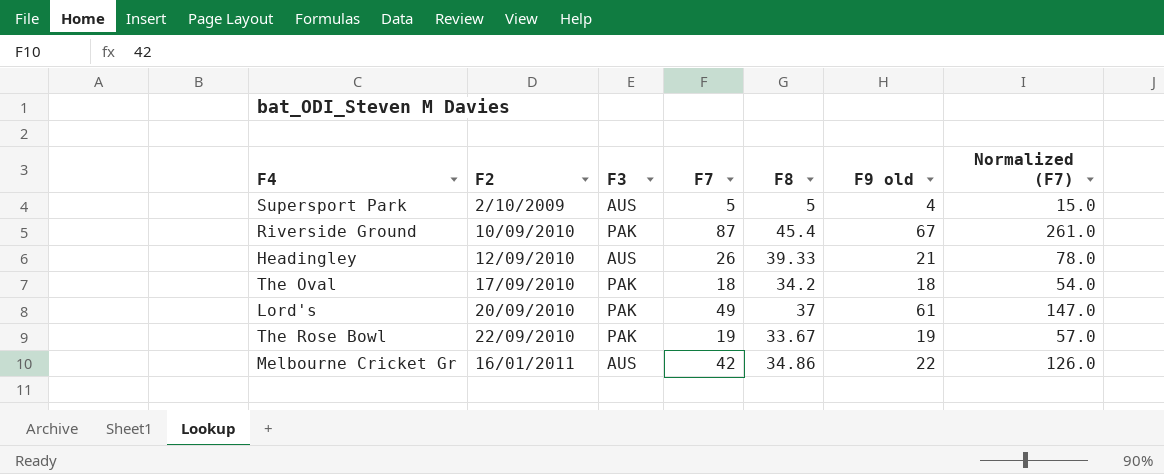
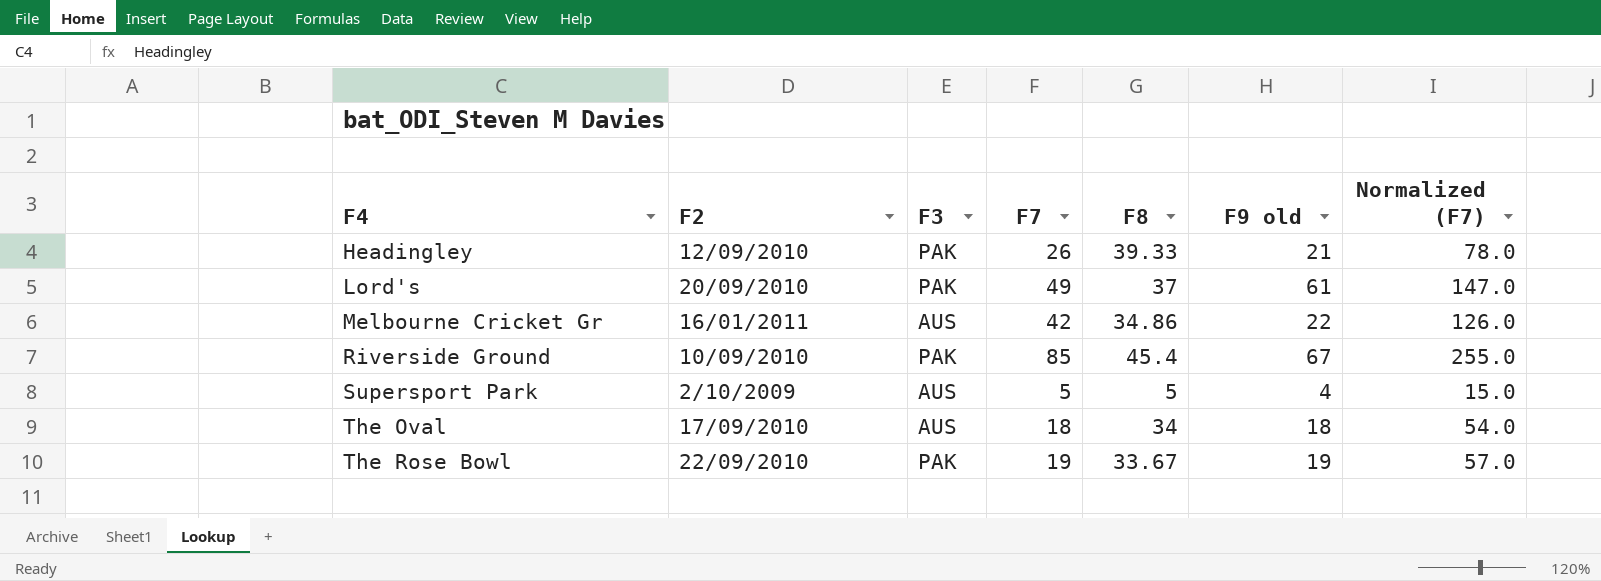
row order: F2 ascending -> F4 ascending
Headingley | F3: AUS -> PAK
Riverside Ground | F7: 87 -> 85
Riverside Ground | Normalized (F7): 261.0 -> 255.0
The Oval | F3: PAK -> AUS
The Oval | F8: 34.2 -> 34

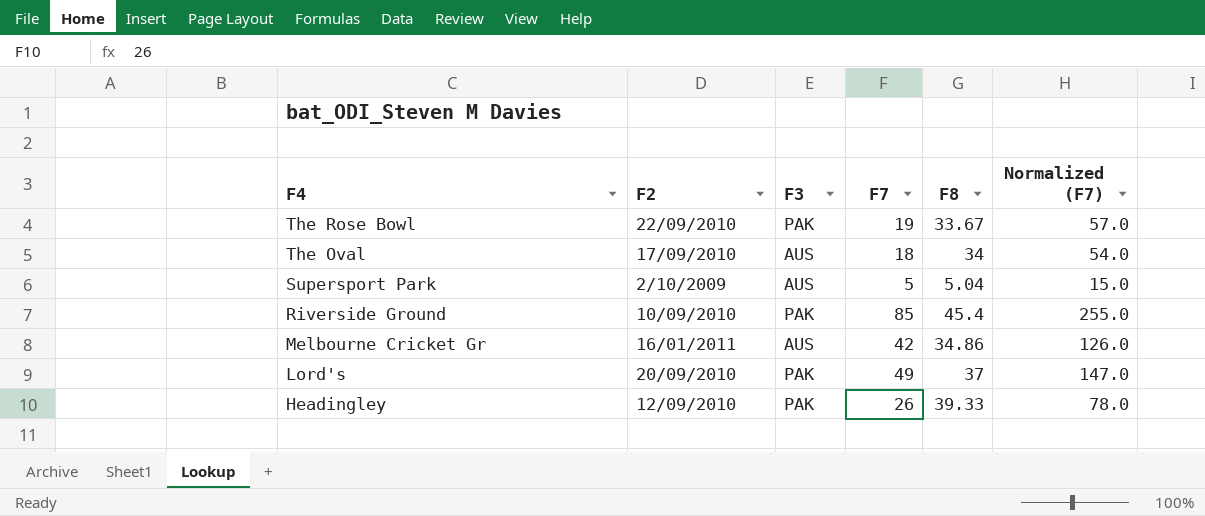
row order: F4 ascending -> F4 descending
column F9 old | position: 6 -> none
Supersport Park | F8: 5 -> 5.04

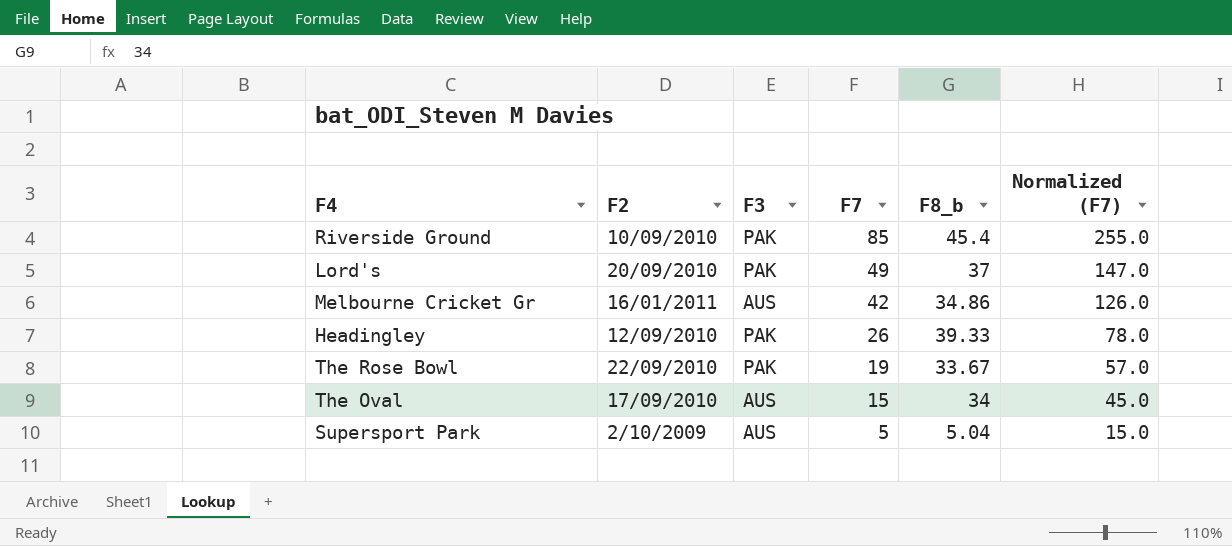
row order: F4 descending -> F7 descending
column name: F8 -> F8_b
The Oval | F7: 18 -> 15
The Oval | Normalized (F7): 54.0 -> 45.0

